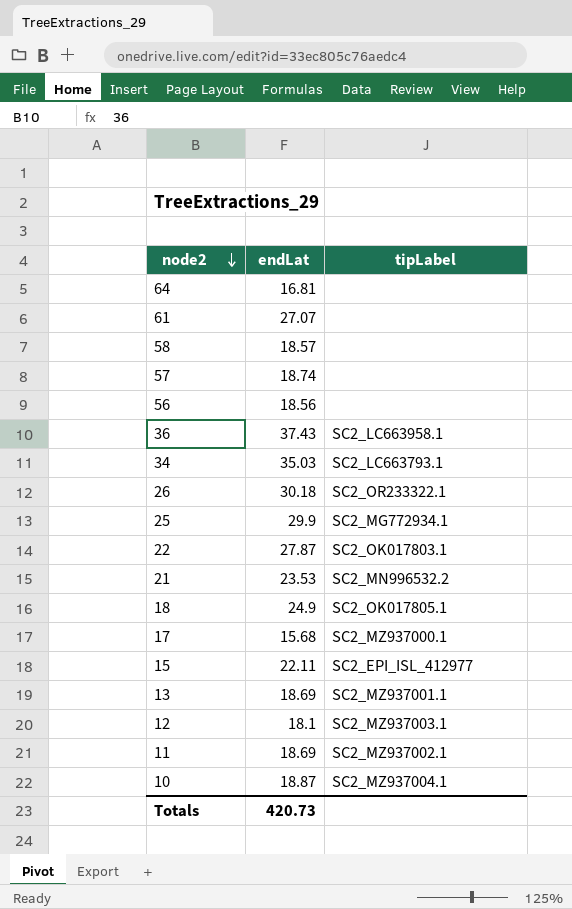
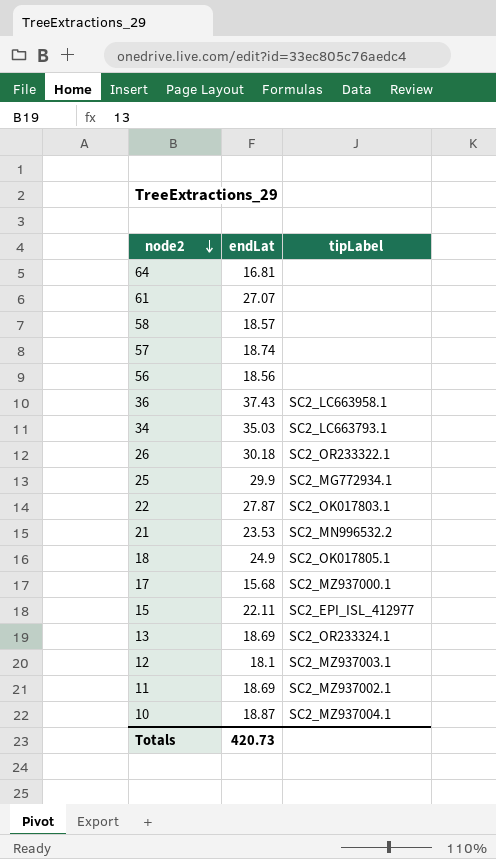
13 | tipLabel: SC2_MZ937001.1 -> SC2_OR233324.1

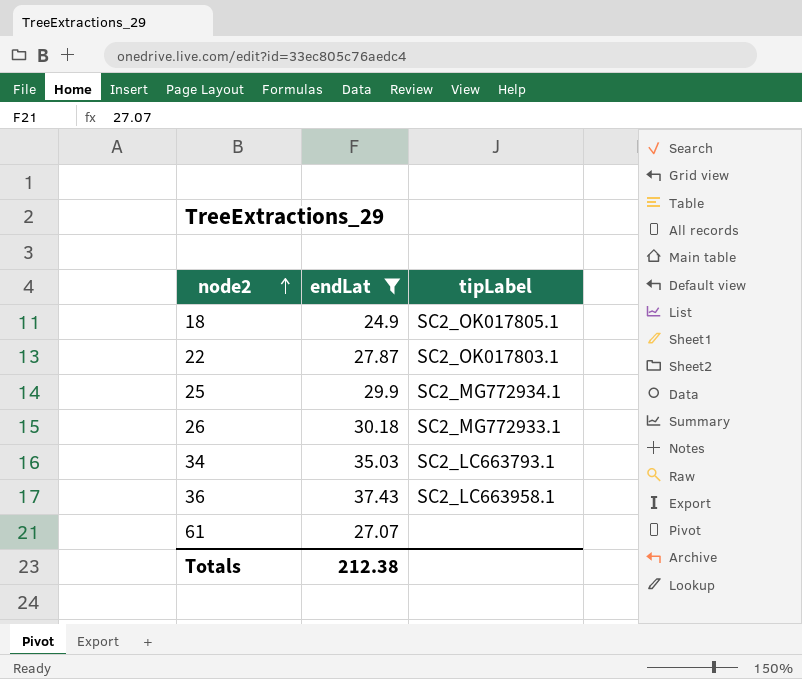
filter: none -> endLat >= 24.9
row order: node2 descending -> node2 ascending
26 | tipLabel: SC2_OR233322.1 -> SC2_MG772933.1
Totals | endLat: 420.73 -> 212.38

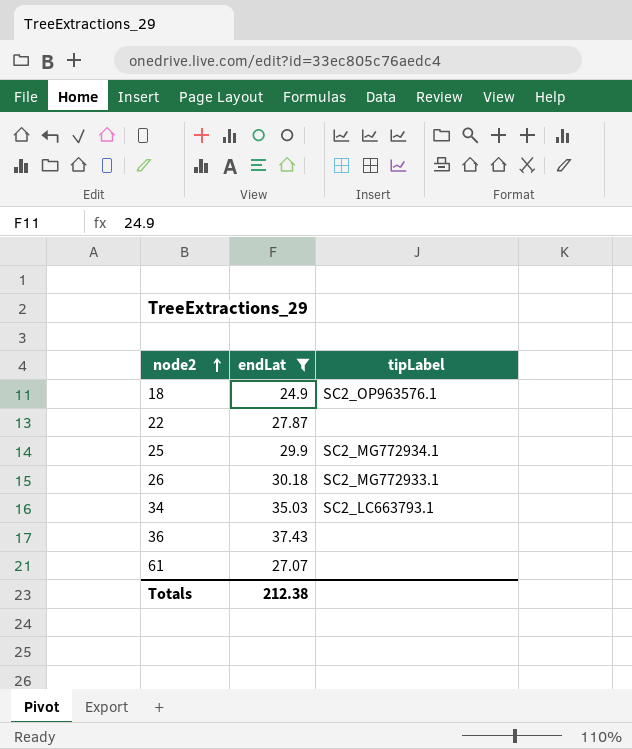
18 | tipLabel: SC2_OK017805.1 -> SC2_OP963576.1
22 | tipLabel: SC2_OK017803.1 -> none
36 | tipLabel: SC2_LC663958.1 -> none

